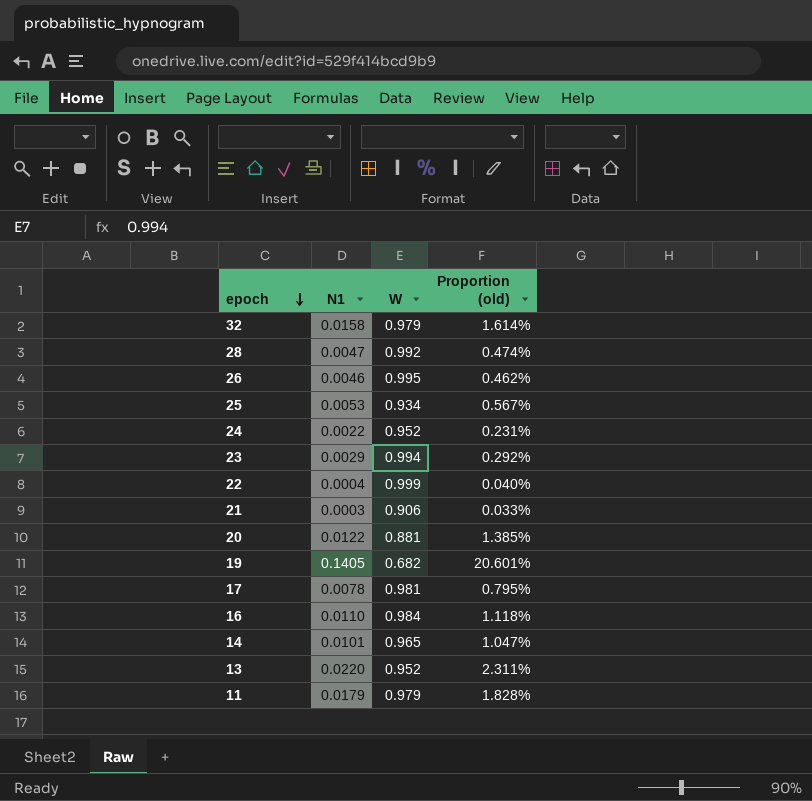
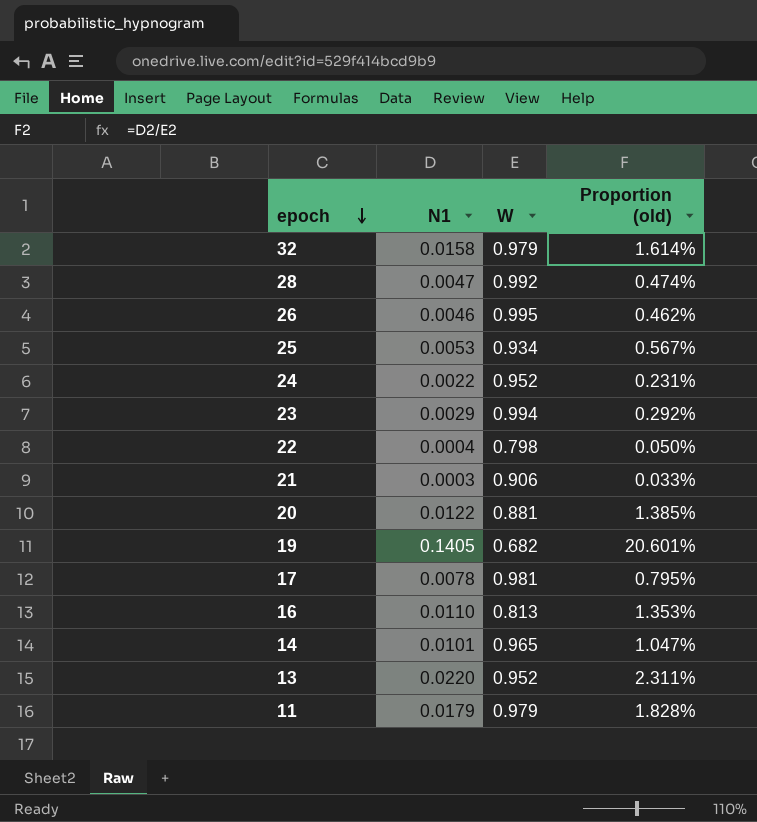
22 | W: 0.999 -> 0.798
22 | Proportion (old): 0.040% -> 0.050%
16 | W: 0.984 -> 0.813
16 | Proportion (old): 1.118% -> 1.353%

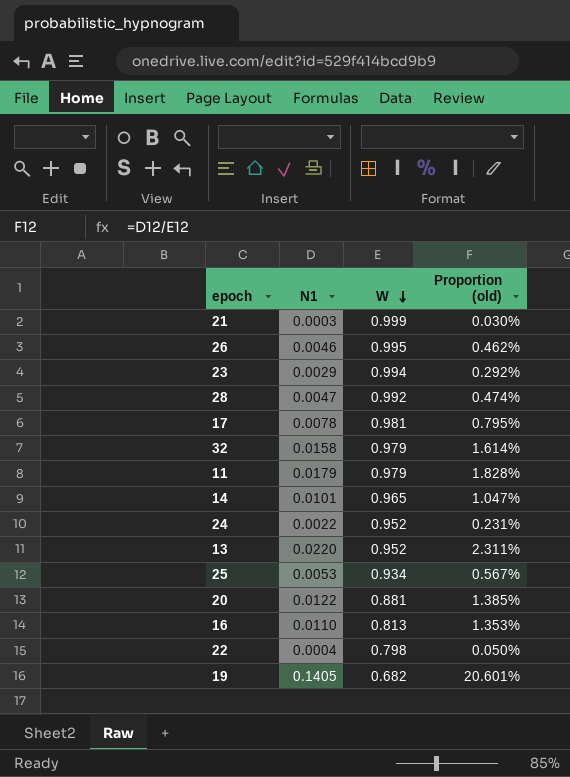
row order: epoch descending -> W descending
21 | W: 0.906 -> 0.999
21 | Proportion (old): 0.033% -> 0.030%

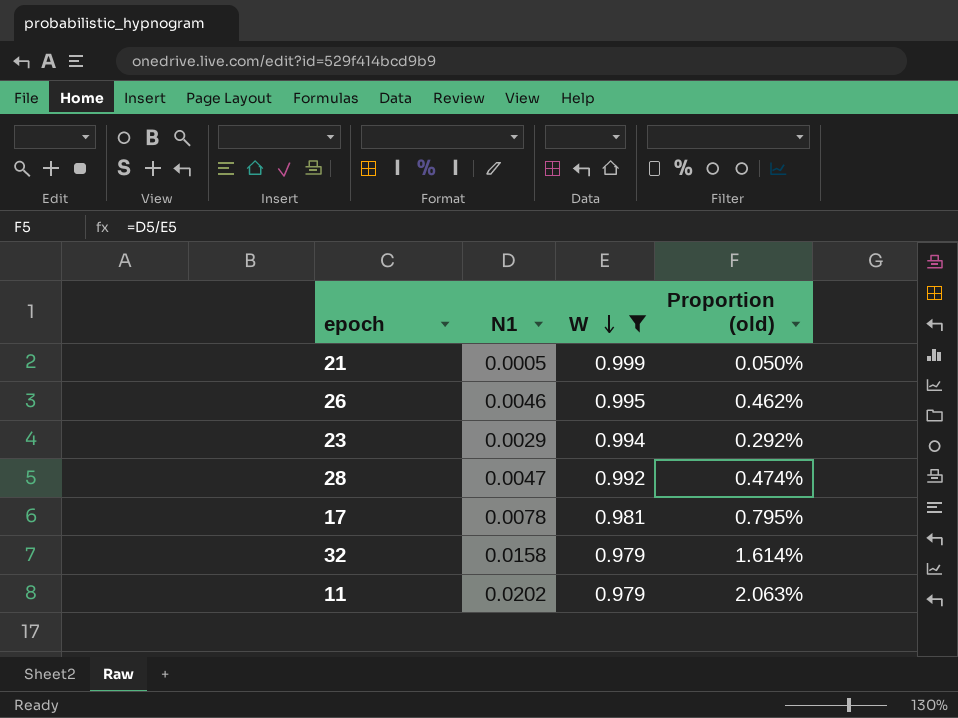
filter: none -> W >= 0.979
21 | N1: 0.0003 -> 0.0005
21 | Proportion (old): 0.030% -> 0.050%
11 | N1: 0.0179 -> 0.0202
11 | Proportion (old): 1.828% -> 2.063%

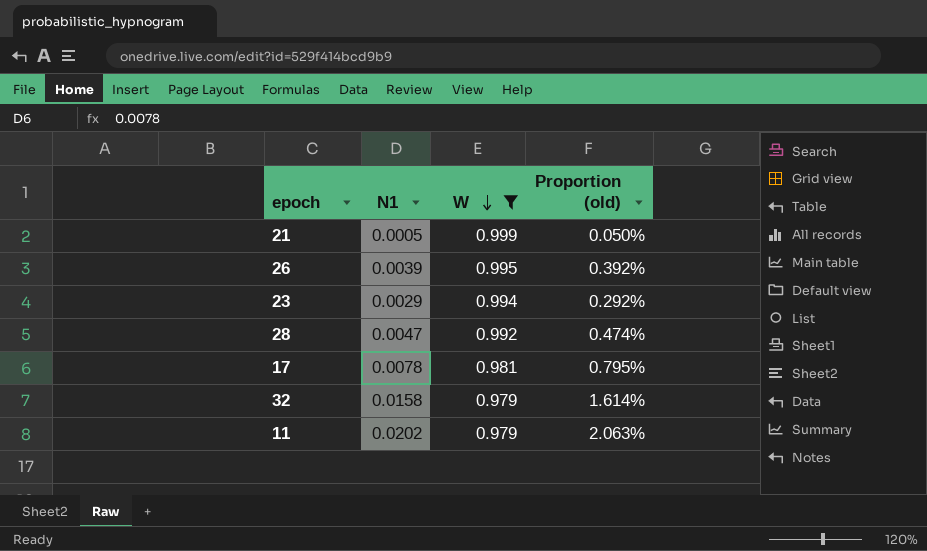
26 | N1: 0.0046 -> 0.0039
26 | Proportion (old): 0.462% -> 0.392%

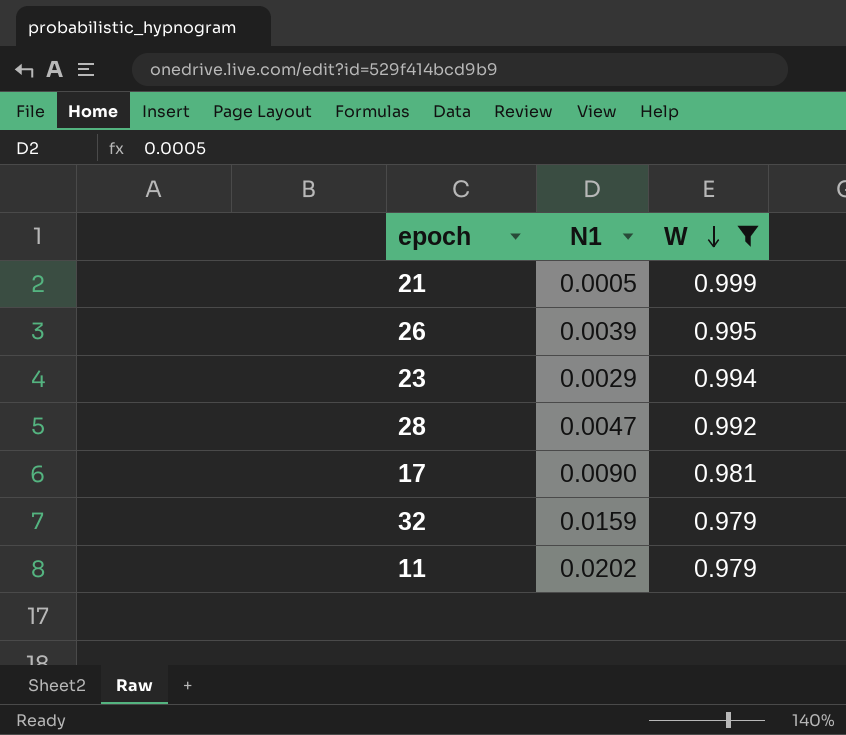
column Proportion (old) | formula: [N1] / [W] -> none
17 | N1: 0.0078 -> 0.0090
32 | N1: 0.0158 -> 0.0159

